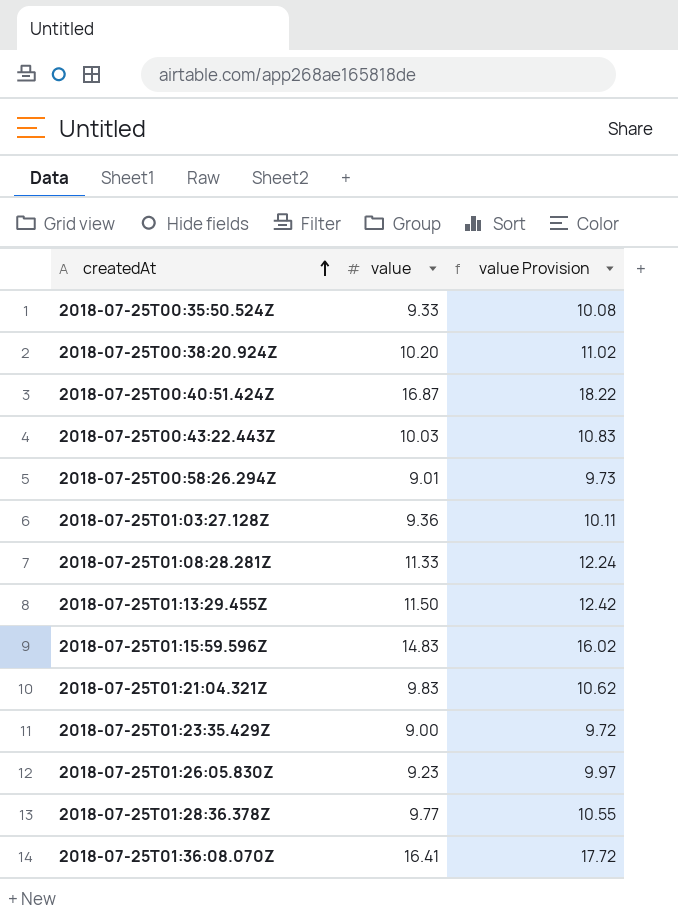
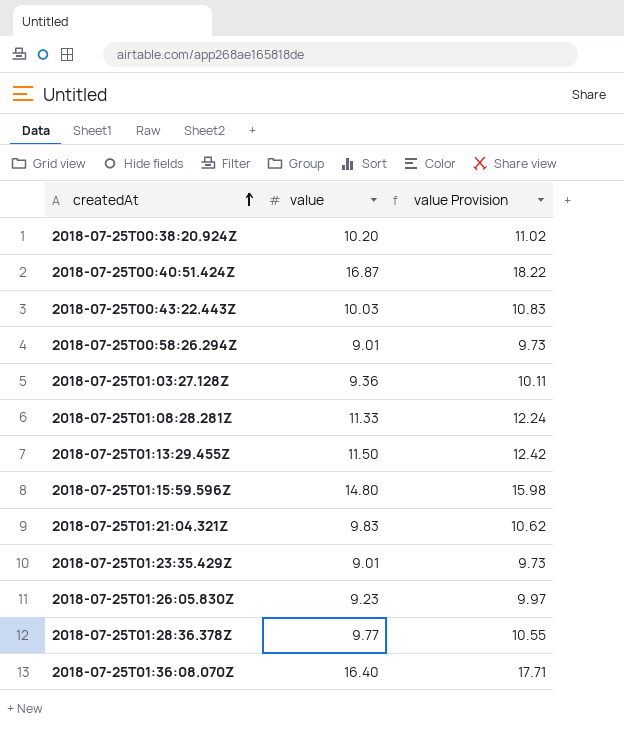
row 2018-07-25T00:35:50.524Z: 9.33 | 10.08 -> none
2018-07-25T01:15:59.596Z | value: 14.83 -> 14.80
2018-07-25T01:15:59.596Z | value Provision: 16.02 -> 15.98
2018-07-25T01:23:35.429Z | value: 9.00 -> 9.01
2018-07-25T01:23:35.429Z | value Provision: 9.72 -> 9.73
2018-07-25T01:36:08.070Z | value: 16.41 -> 16.40
2018-07-25T01:36:08.070Z | value Provision: 17.72 -> 17.71

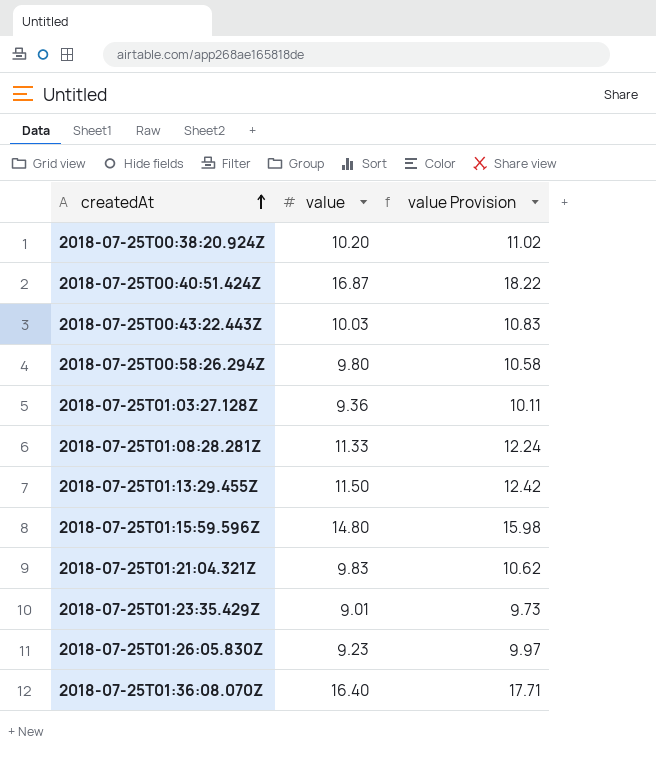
row 2018-07-25T01:28:36.378Z: 9.77 | 10.55 -> none
2018-07-25T00:58:26.294Z | value: 9.01 -> 9.80
2018-07-25T00:58:26.294Z | value Provision: 9.73 -> 10.58

